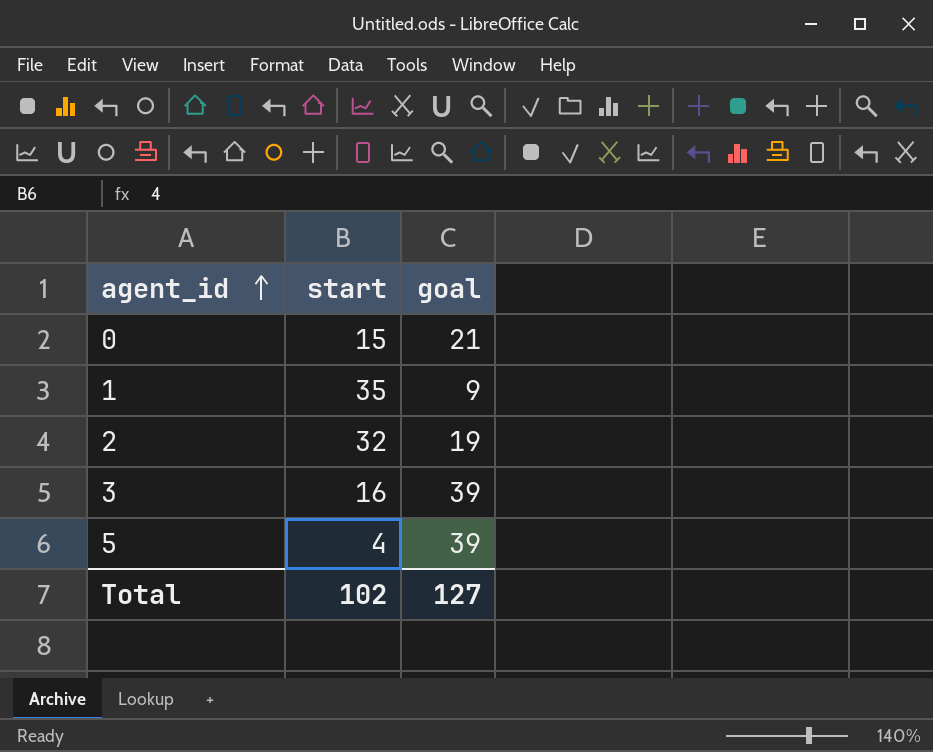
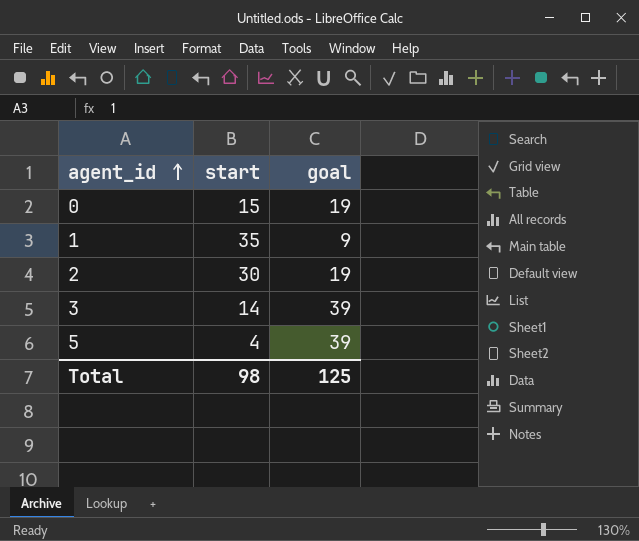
0 | goal: 21 -> 19
2 | start: 32 -> 30
3 | start: 16 -> 14
Total | start: 102 -> 98
Total | goal: 127 -> 125

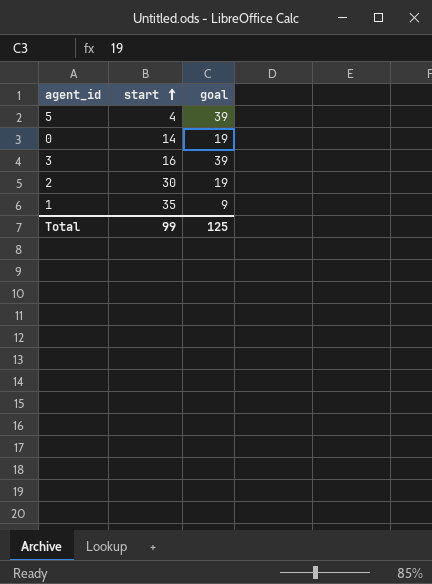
row order: agent_id ascending -> start ascending
0 | start: 15 -> 14
3 | start: 14 -> 16
Total | start: 98 -> 99

